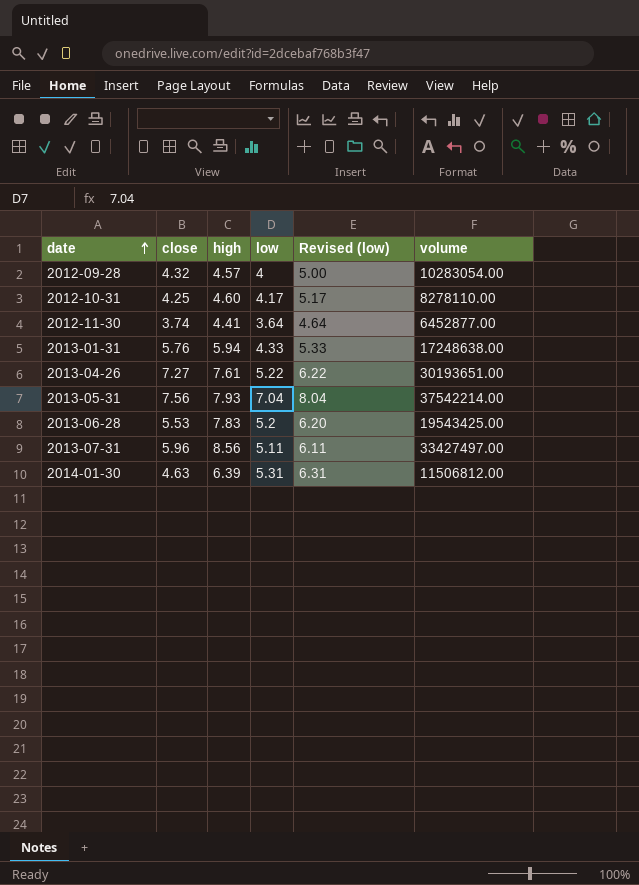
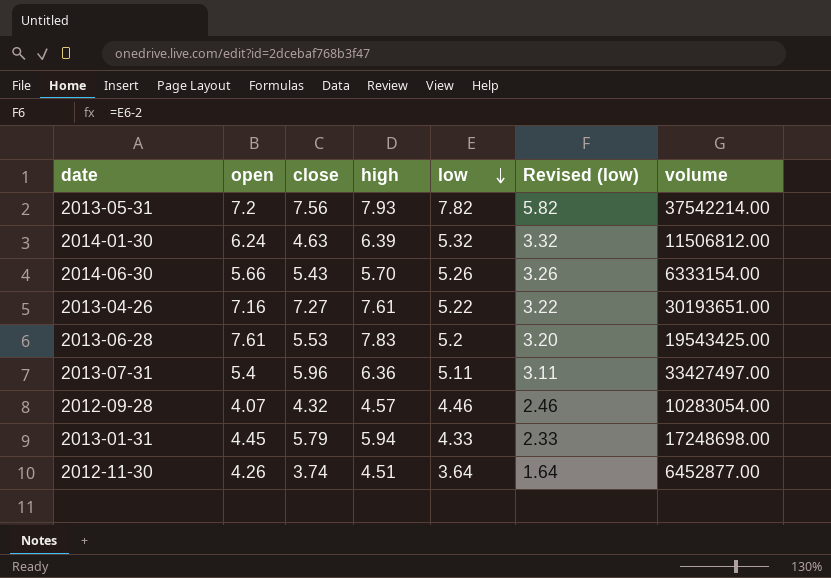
row order: date ascending -> low descending
column open | position: none -> 2
column Revised (low) | formula: [low] + 1 -> [low] - 2
row 2012-10-31: 4.25 | 4.60 | 4.17 | 5.17 | 8278110.00 -> none
2013-05-31 | low: 7.04 -> 7.82
2014-01-30 | low: 5.31 -> 5.32
row 2014-06-30: none -> 5.66 | 5.43 | 5.70 | 5.26 | 3.26 | 6333154.00
2013-07-31 | high: 8.56 -> 6.36
2012-09-28 | low: 4 -> 4.46
2013-01-31 | close: 5.76 -> 5.79
2013-01-31 | volume: 17248638.00 -> 17248698.00
2012-11-30 | high: 4.41 -> 4.51

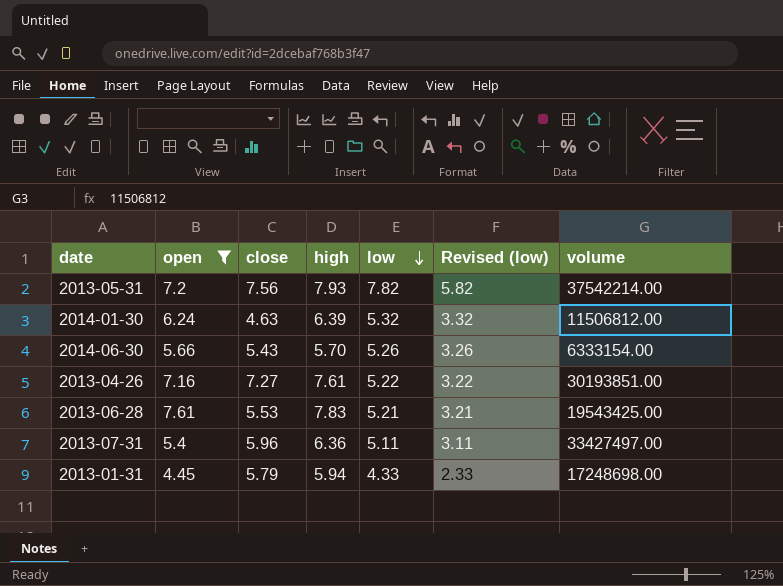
filter: none -> open >= 4.45
2013-04-26 | volume: 30193651.00 -> 30193851.00
2013-06-28 | low: 5.2 -> 5.21
2013-06-28 | Revised (low): 3.20 -> 3.21

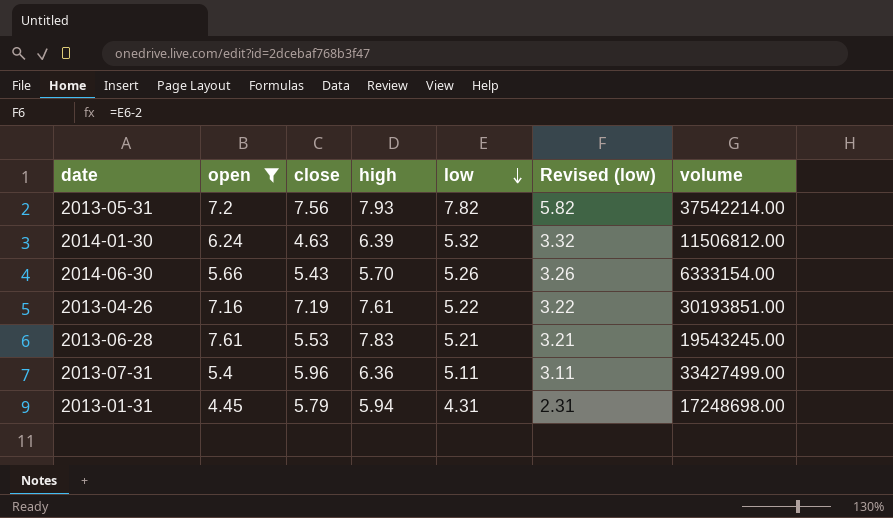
2013-04-26 | close: 7.27 -> 7.19
2013-06-28 | volume: 19543425.00 -> 19543245.00
2013-07-31 | volume: 33427497.00 -> 33427499.00
2013-01-31 | low: 4.33 -> 4.31
2013-01-31 | Revised (low): 2.33 -> 2.31

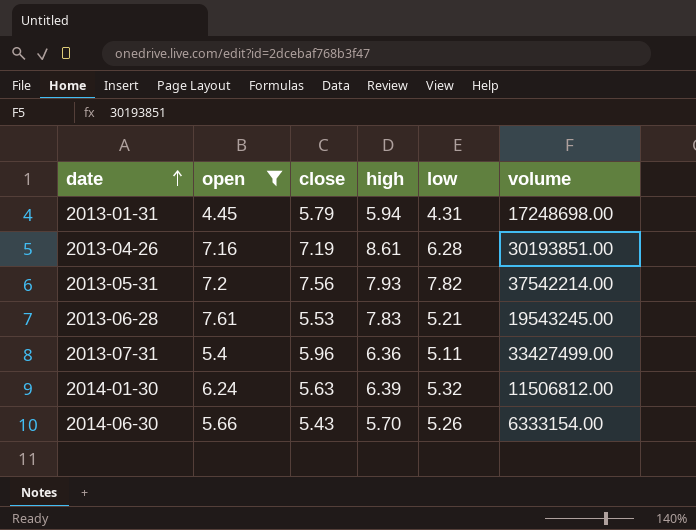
row order: low descending -> date ascending
column Revised (low) | formula: [low] - 2 -> none
2013-04-26 | high: 7.61 -> 8.61
2013-04-26 | low: 5.22 -> 6.28
2014-01-30 | close: 4.63 -> 5.63

